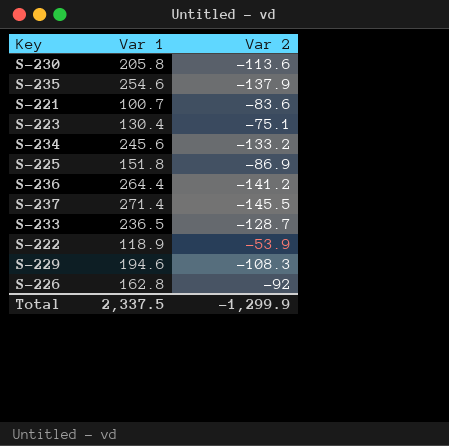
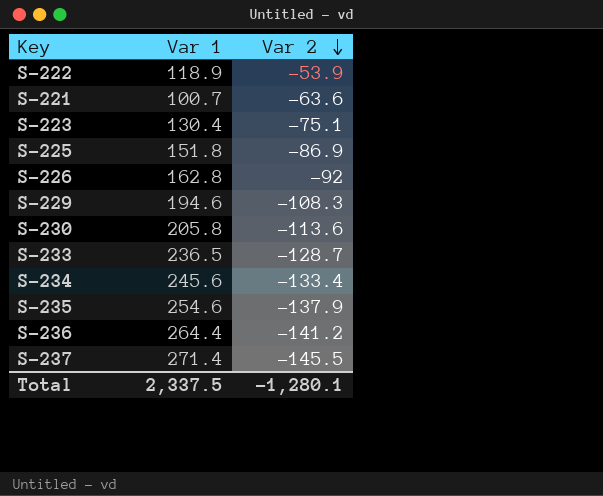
row order: none -> Var 2 descending
S-221 | Var 2: -83.6 -> -63.6
S-234 | Var 2: -133.2 -> -133.4
Total | Var 2: -1,299.9 -> -1,280.1

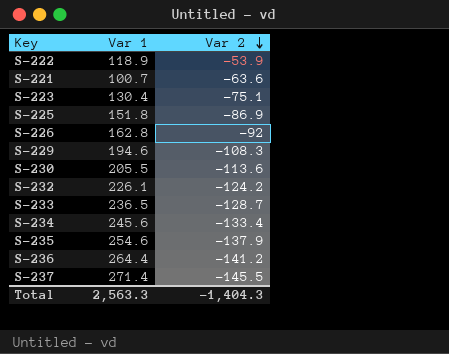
S-230 | Var 1: 205.8 -> 205.5
row S-232: none -> 226.1 | -124.2
Total | Var 1: 2,337.5 -> 2,563.3
Total | Var 2: -1,280.1 -> -1,404.3

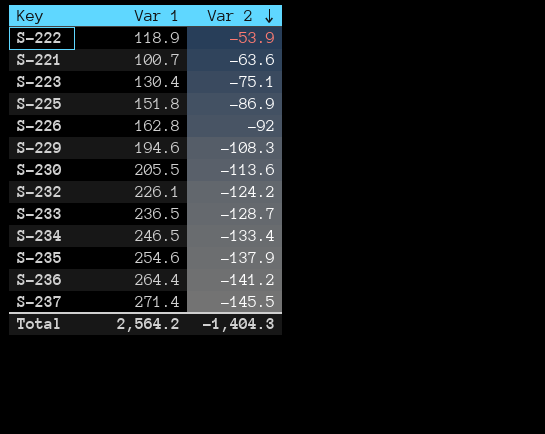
S-234 | Var 1: 245.6 -> 246.5
Total | Var 1: 2,563.3 -> 2,564.2

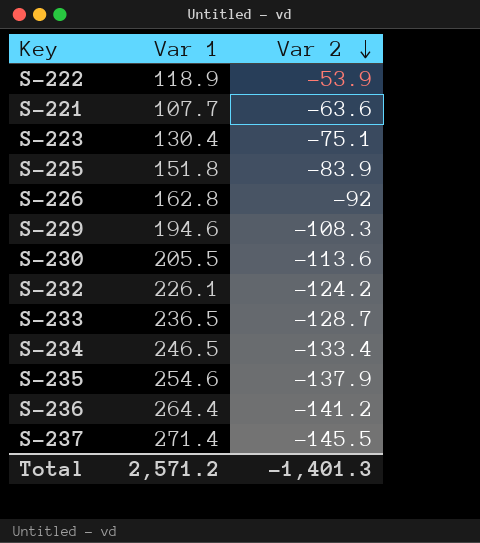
S-221 | Var 1: 100.7 -> 107.7
S-225 | Var 2: -86.9 -> -83.9
Total | Var 1: 2,564.2 -> 2,571.2
Total | Var 2: -1,404.3 -> -1,401.3

